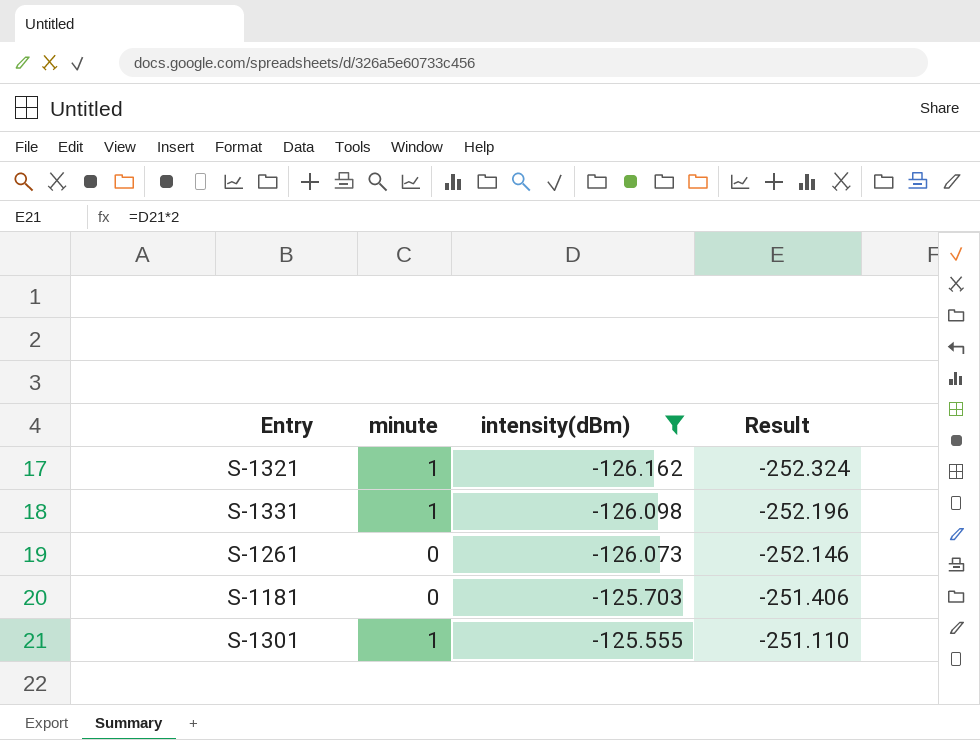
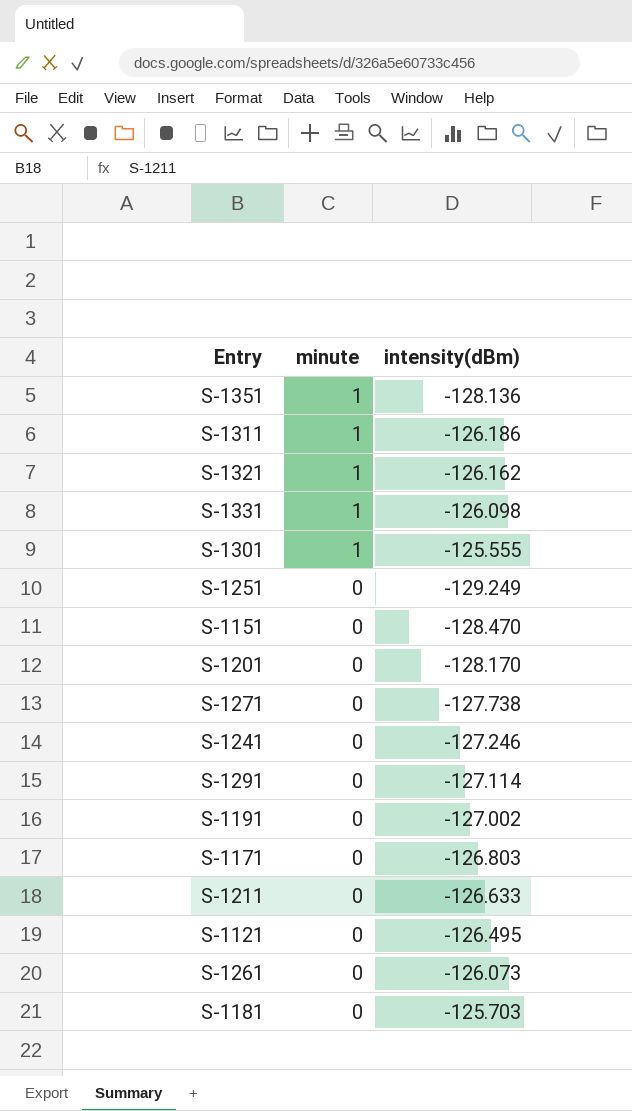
filter: intensity(dBm) >= -126.162 -> none
row order: intensity(dBm) ascending -> minute descending
column Result | formula: [intensity(dBm)] * 2 -> none

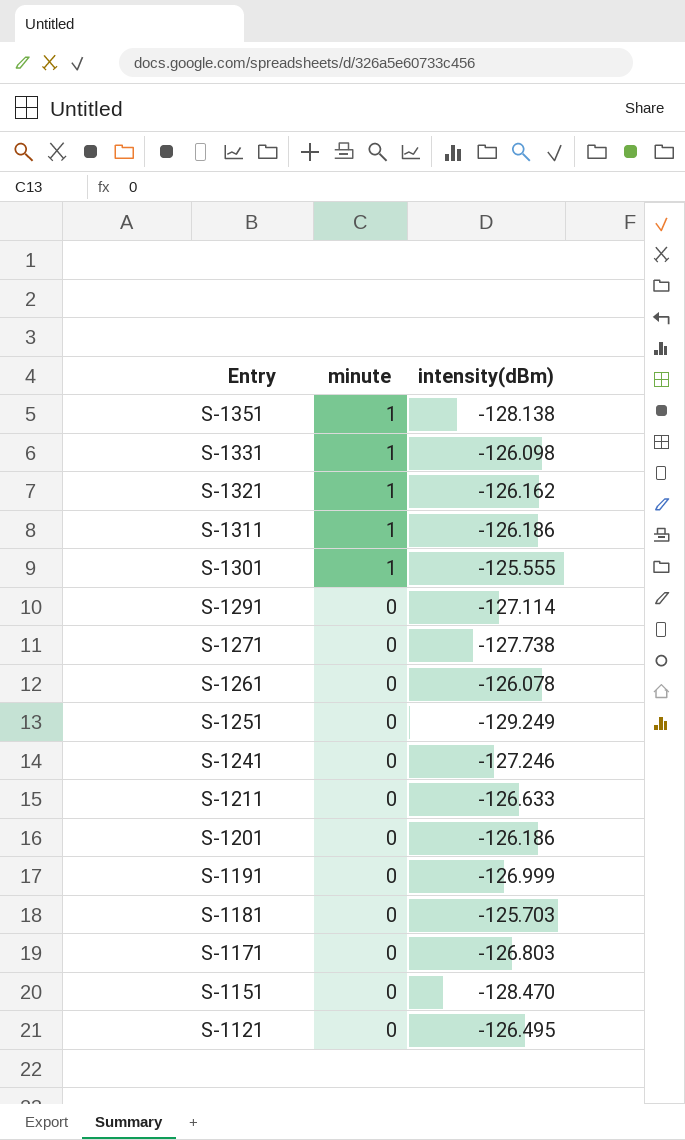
row order: minute descending -> Entry descending
S-1351 | intensity(dBm): -128.136 -> -128.138
S-1261 | intensity(dBm): -126.073 -> -126.078
S-1201 | intensity(dBm): -128.170 -> -126.186
S-1191 | intensity(dBm): -127.002 -> -126.999

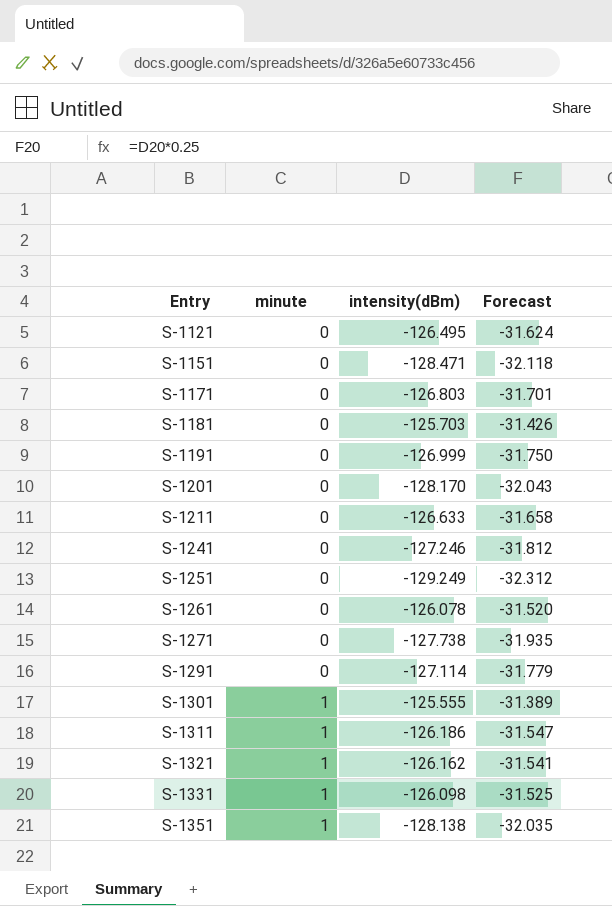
row order: Entry descending -> Entry ascending
column Forecast | formula: none -> [intensity(dBm)] * 0.25
S-1151 | intensity(dBm): -128.470 -> -128.471
S-1201 | intensity(dBm): -126.186 -> -128.170

